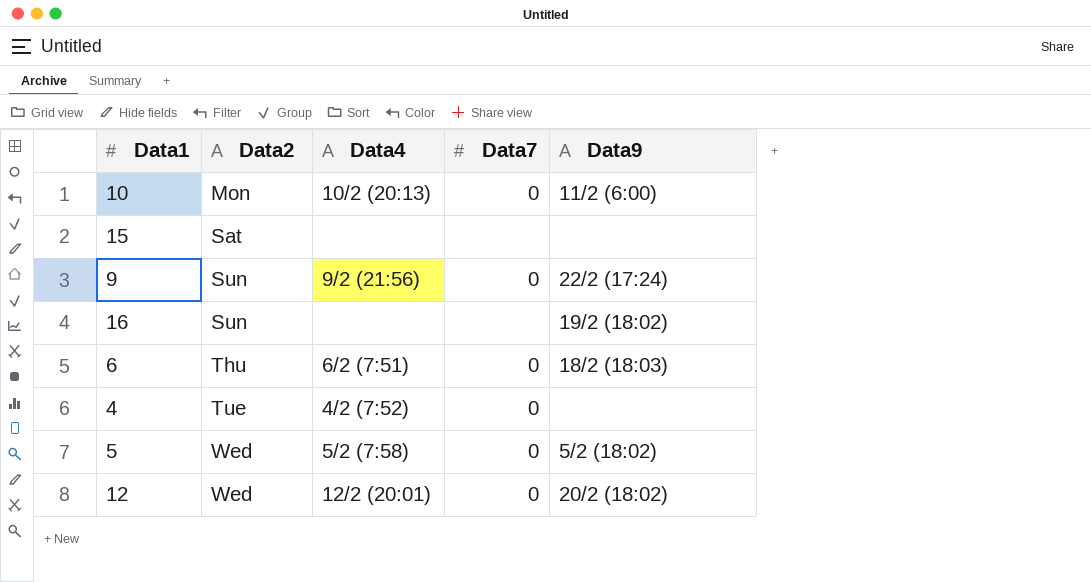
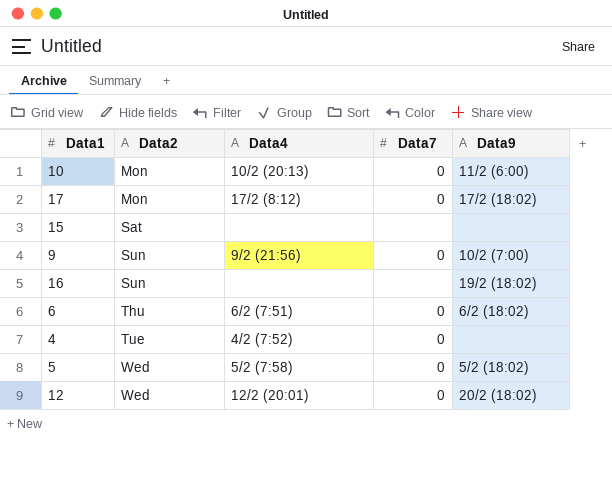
row 17: none -> Mon | 17/2 (8:12) | 0 | 17/2 (18:02)
9 | Data9: 22/2 (17:24) -> 10/2 (7:00)
6 | Data9: 18/2 (18:03) -> 6/2 (18:02)

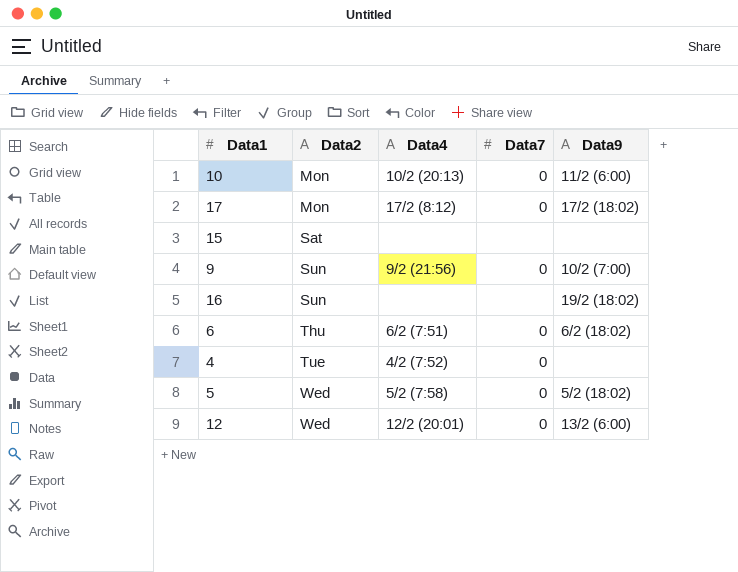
12 | Data9: 20/2 (18:02) -> 13/2 (6:00)

